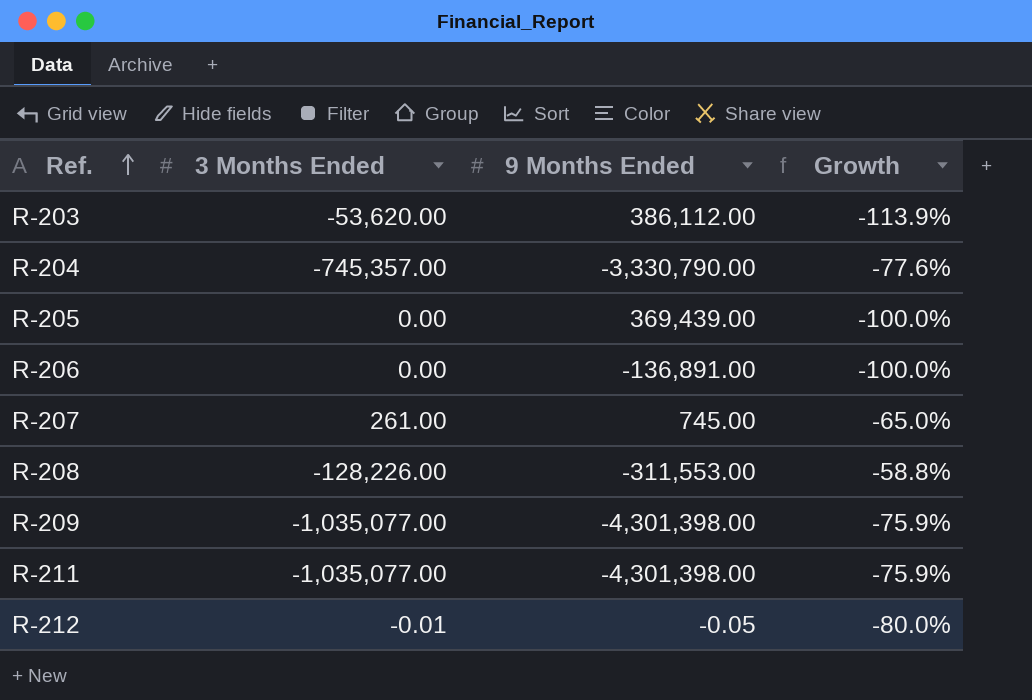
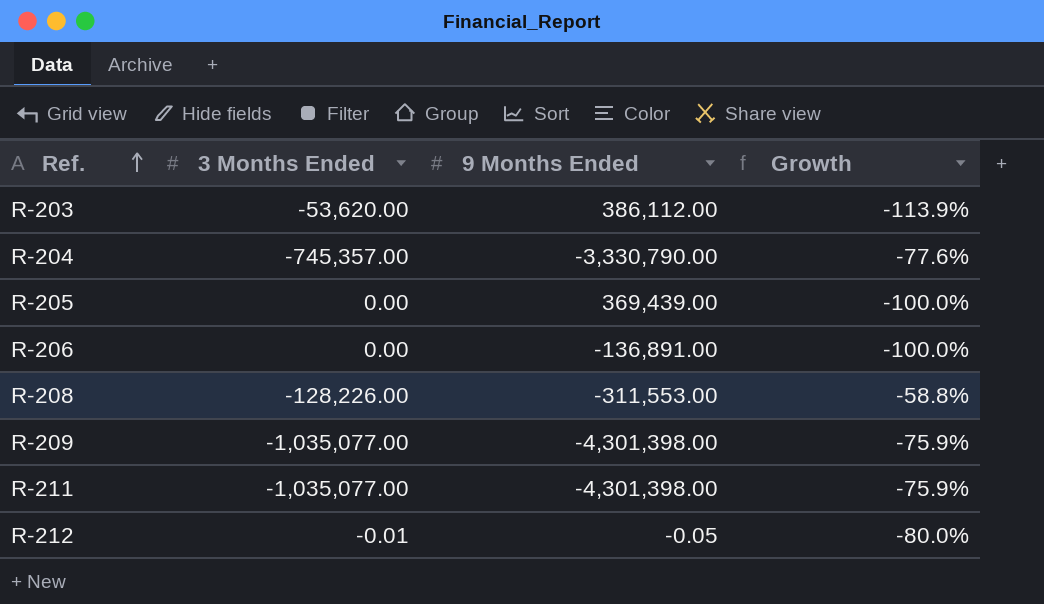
row R-207: 261.00 | 745.00 | -65.0% -> none

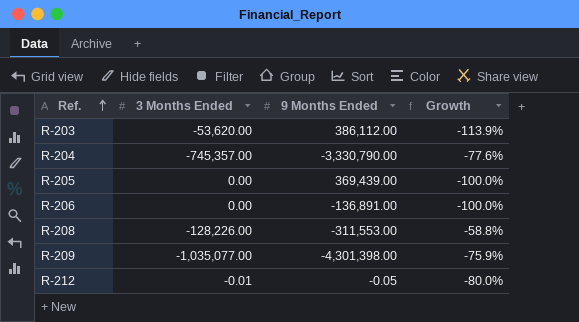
row R-211: -1,035,077.00 | -4,301,398.00 | -75.9% -> none

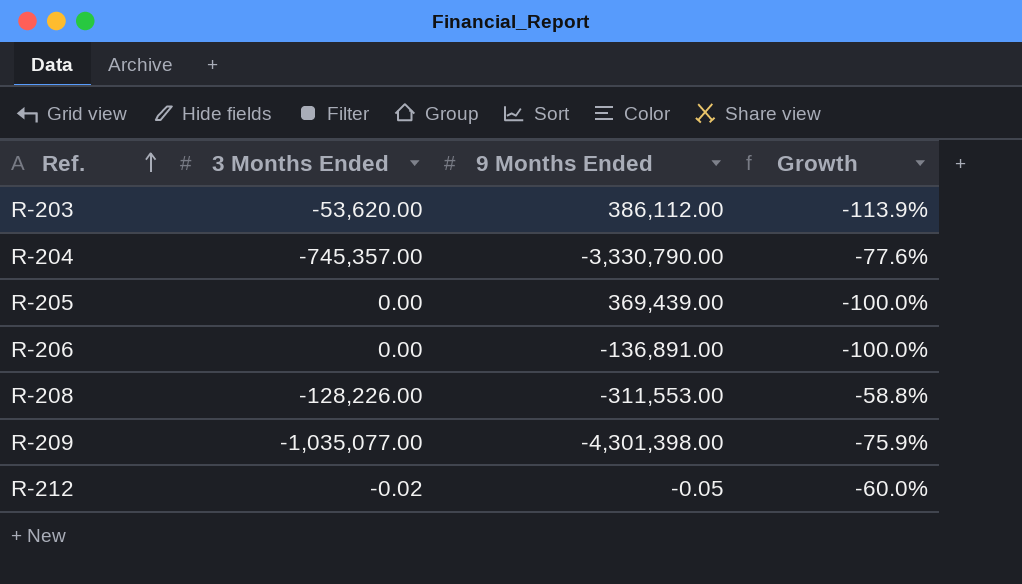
R-212 | 3 Months Ended: -0.01 -> -0.02
R-212 | Growth: -80.0% -> -60.0%

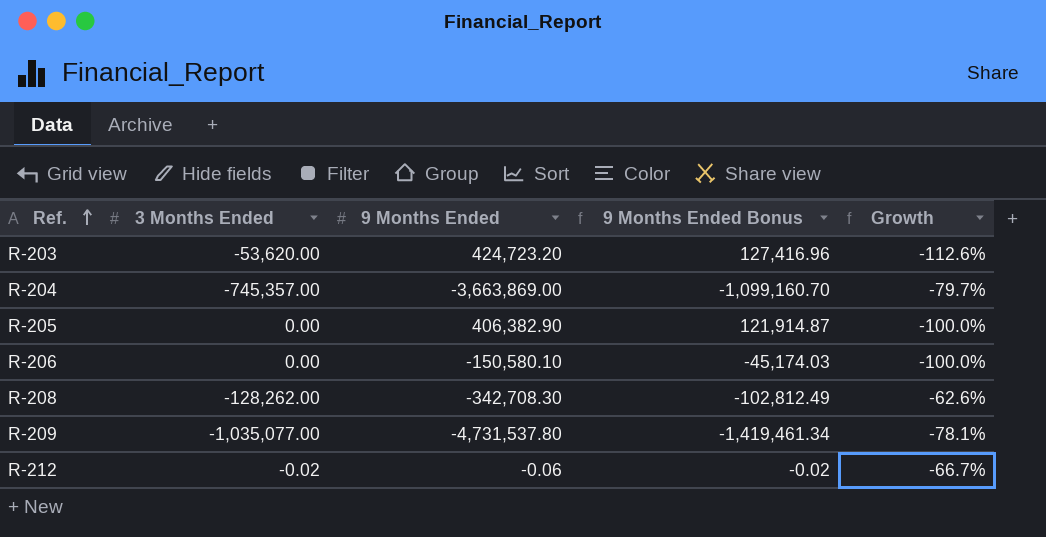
column 9 Months Ended Bonus | formula: none -> [9 Months Ended] * 0.3
R-203 | 9 Months Ended: 386,112.00 -> 424,723.20
R-203 | Growth: -113.9% -> -112.6%
R-204 | 9 Months Ended: -3,330,790.00 -> -3,663,869.00
R-204 | Growth: -77.6% -> -79.7%
R-205 | 9 Months Ended: 369,439.00 -> 406,382.90
R-206 | 9 Months Ended: -136,891.00 -> -150,580.10
R-208 | 3 Months Ended: -128,226.00 -> -128,262.00
R-208 | 9 Months Ended: -311,553.00 -> -342,708.30
R-208 | Growth: -58.8% -> -62.6%
R-209 | 9 Months Ended: -4,301,398.00 -> -4,731,537.80
R-209 | Growth: -75.9% -> -78.1%
R-212 | 9 Months Ended: -0.05 -> -0.06
R-212 | Growth: -60.0% -> -66.7%

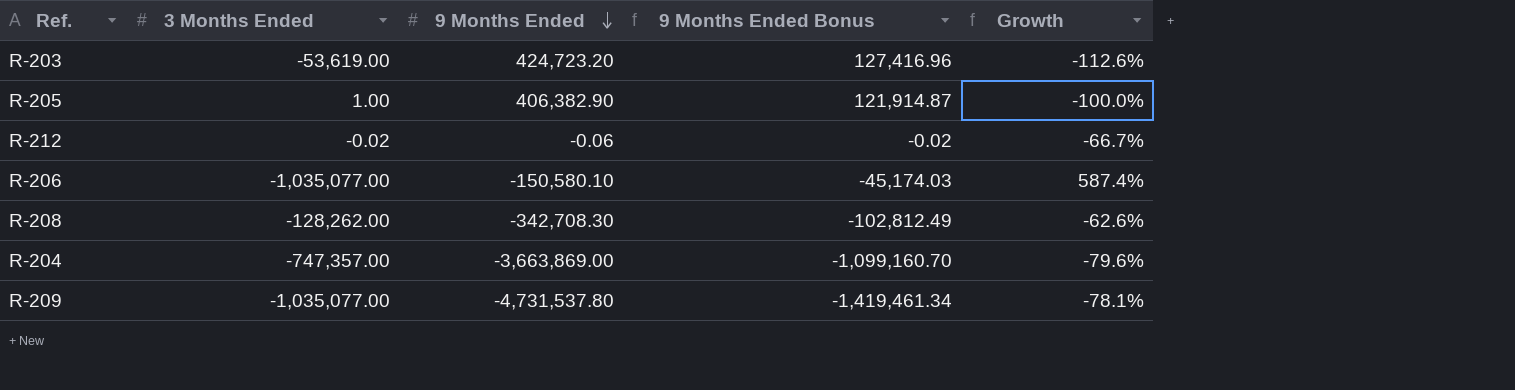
row order: Ref. ascending -> 9 Months Ended descending
R-203 | 3 Months Ended: -53,620.00 -> -53,619.00
R-205 | 3 Months Ended: 0.00 -> 1.00
R-206 | 3 Months Ended: 0.00 -> -1,035,077.00
R-206 | Growth: -100.0% -> 587.4%
R-204 | 3 Months Ended: -745,357.00 -> -747,357.00
R-204 | Growth: -79.7% -> -79.6%

